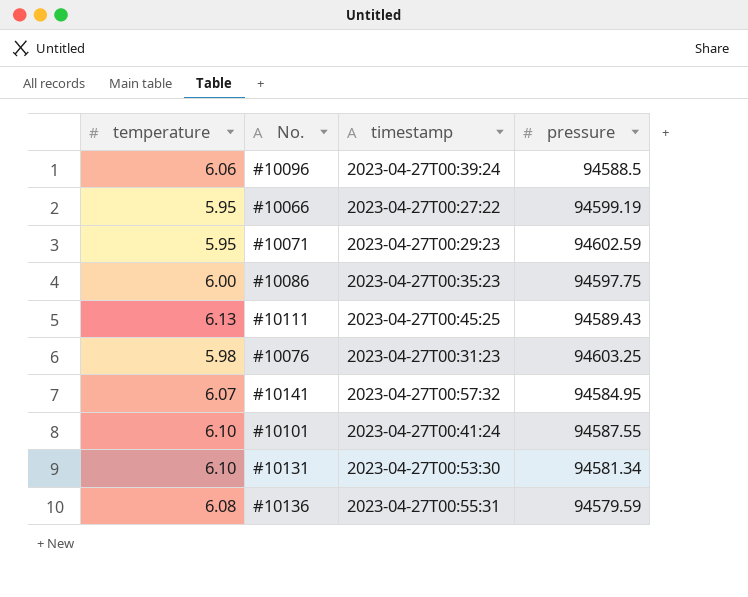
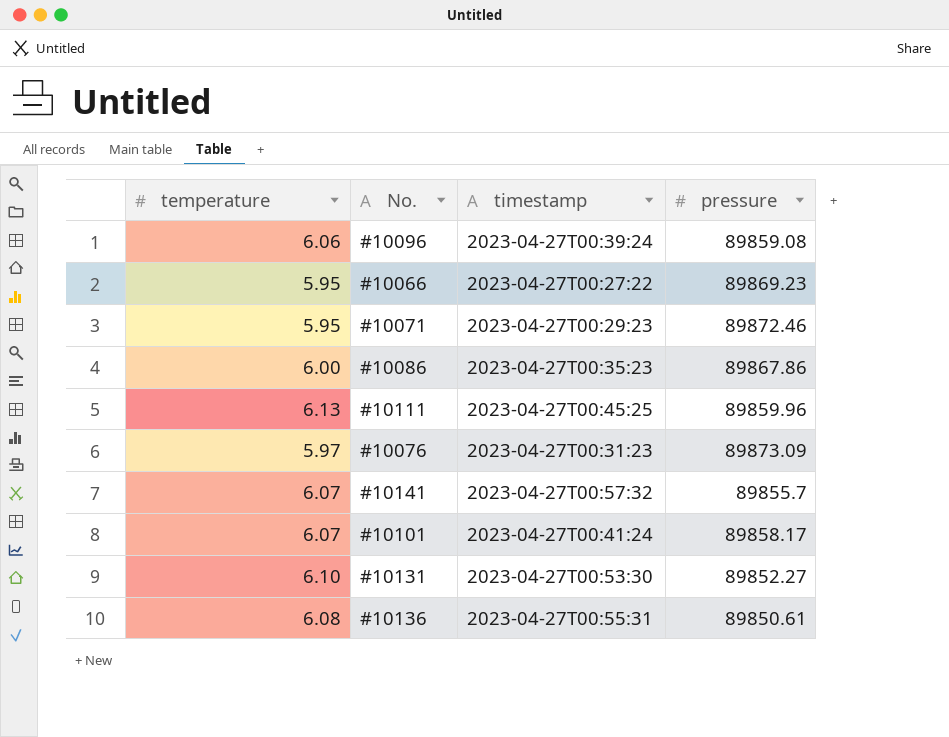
#10096 | pressure: 94588.5 -> 89859.08
#10066 | pressure: 94599.19 -> 89869.23
#10071 | pressure: 94602.59 -> 89872.46
#10086 | pressure: 94597.75 -> 89867.86
#10111 | pressure: 94589.43 -> 89859.96
#10076 | temperature: 5.98 -> 5.97
#10076 | pressure: 94603.25 -> 89873.09
#10141 | pressure: 94584.95 -> 89855.7
#10101 | temperature: 6.10 -> 6.07
#10101 | pressure: 94587.55 -> 89858.17
#10131 | pressure: 94581.34 -> 89852.27
#10136 | pressure: 94579.59 -> 89850.61

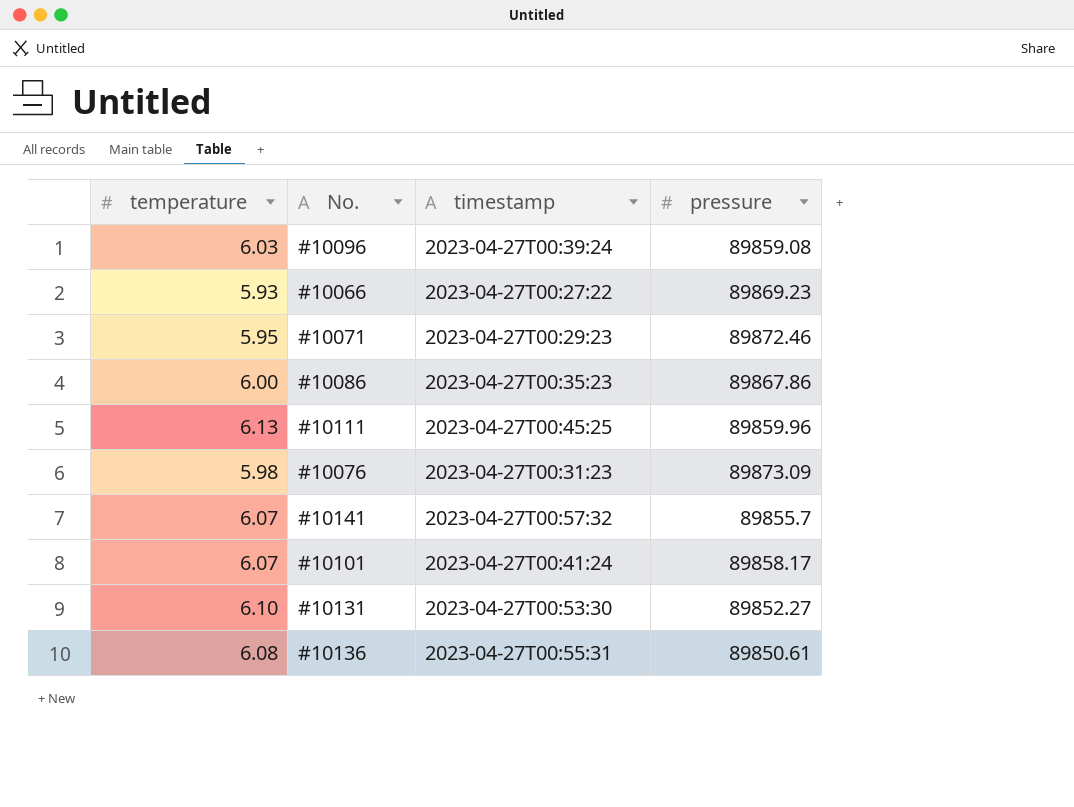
#10096 | temperature: 6.06 -> 6.03
#10066 | temperature: 5.95 -> 5.93
#10076 | temperature: 5.97 -> 5.98

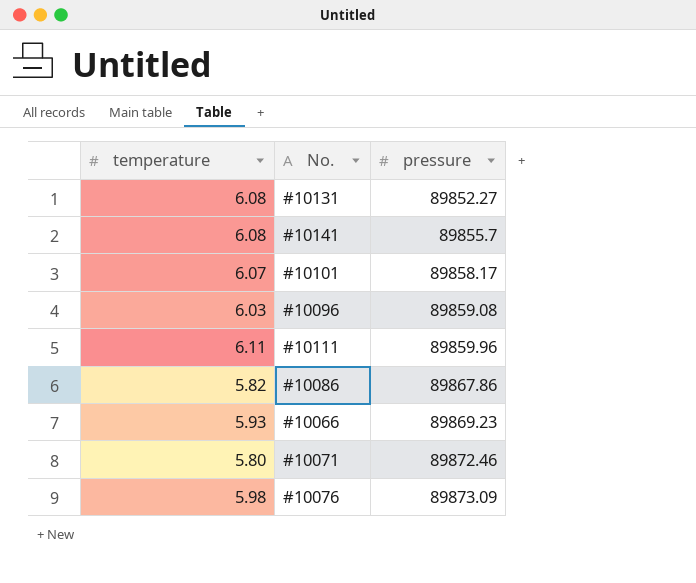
row order: none -> pressure ascending
column timestamp | position: 3 -> none
row #10136: 6.08 | 2023-04-27T00:55:31 | 89850.61 -> none
#10131 | temperature: 6.10 -> 6.08
#10141 | temperature: 6.07 -> 6.08
#10111 | temperature: 6.13 -> 6.11
#10086 | temperature: 6.00 -> 5.82
#10071 | temperature: 5.95 -> 5.80

